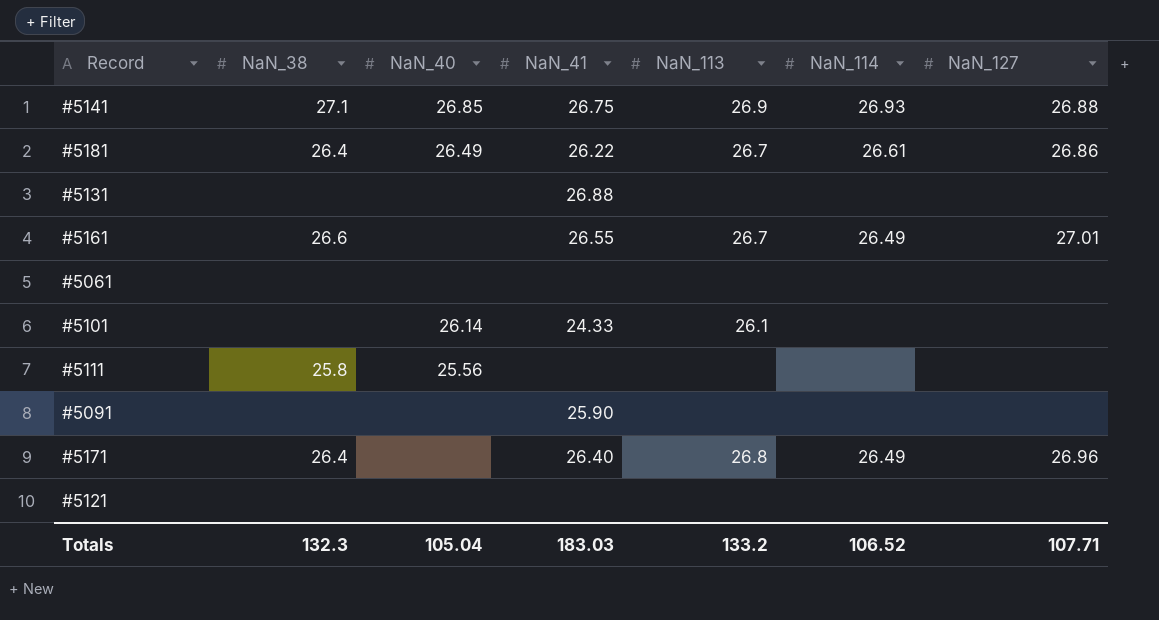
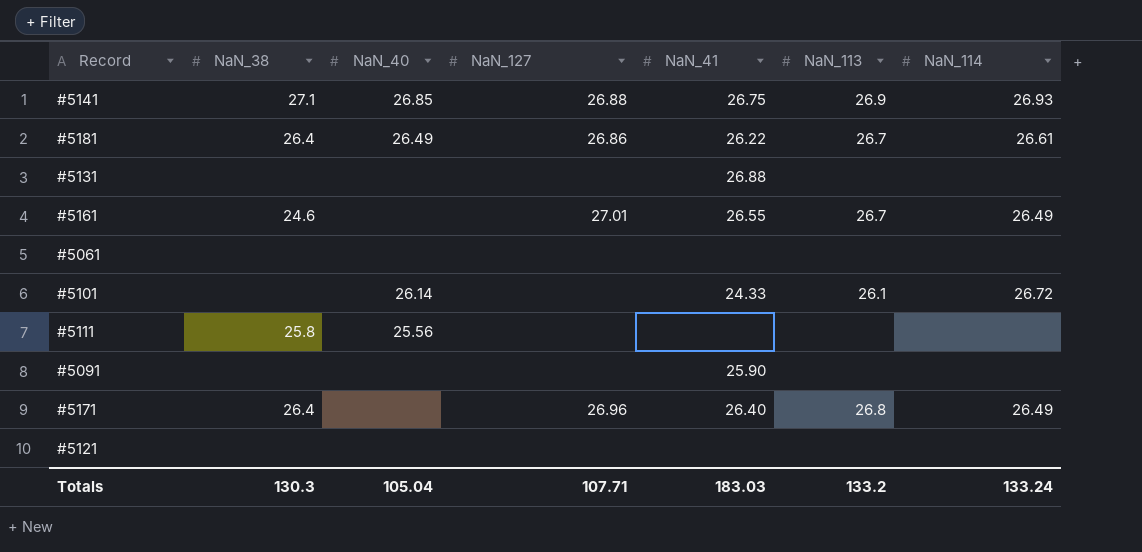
column NaN_127 | position: 7 -> 4
#5161 | NaN_38: 26.6 -> 24.6
#5101 | NaN_114: none -> 26.72
Totals | NaN_38: 132.3 -> 130.3
Totals | NaN_114: 106.52 -> 133.24

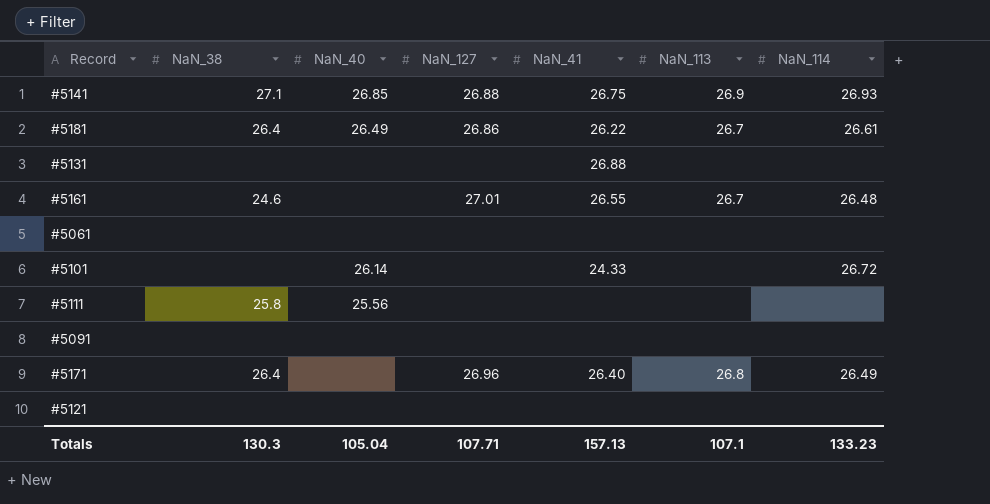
#5161 | NaN_114: 26.49 -> 26.48
#5101 | NaN_113: 26.1 -> none
#5091 | NaN_41: 25.90 -> none
Totals | NaN_41: 183.03 -> 157.13
Totals | NaN_113: 133.2 -> 107.1
Totals | NaN_114: 133.24 -> 133.23

